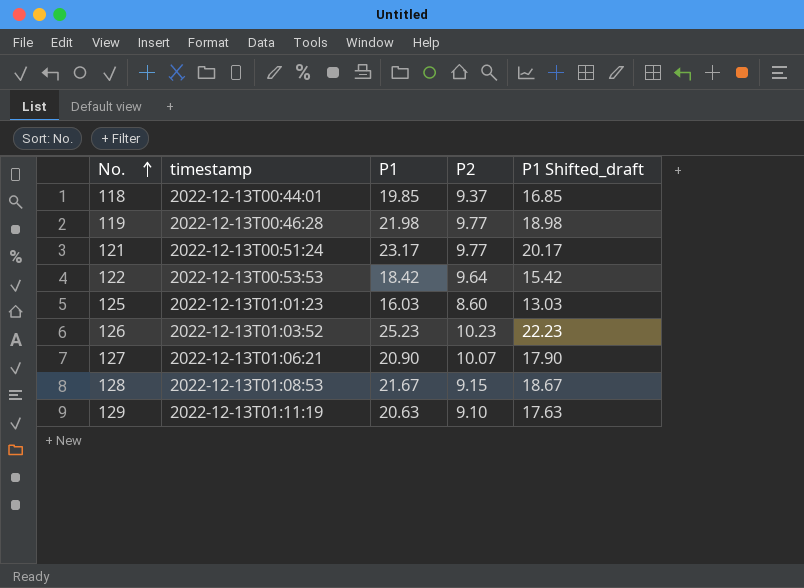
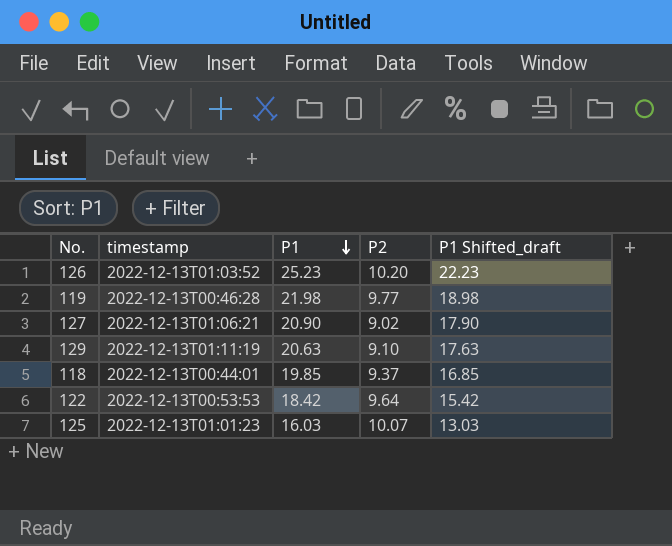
row order: No. ascending -> P1 descending
row 121: 2022-12-13T00:51:24 | 23.17 | 9.77 | 20.17 -> none
row 128: 2022-12-13T01:08:53 | 21.67 | 9.15 | 18.67 -> none
126 | P2: 10.23 -> 10.20
127 | P2: 10.07 -> 9.02
125 | P2: 8.60 -> 10.07

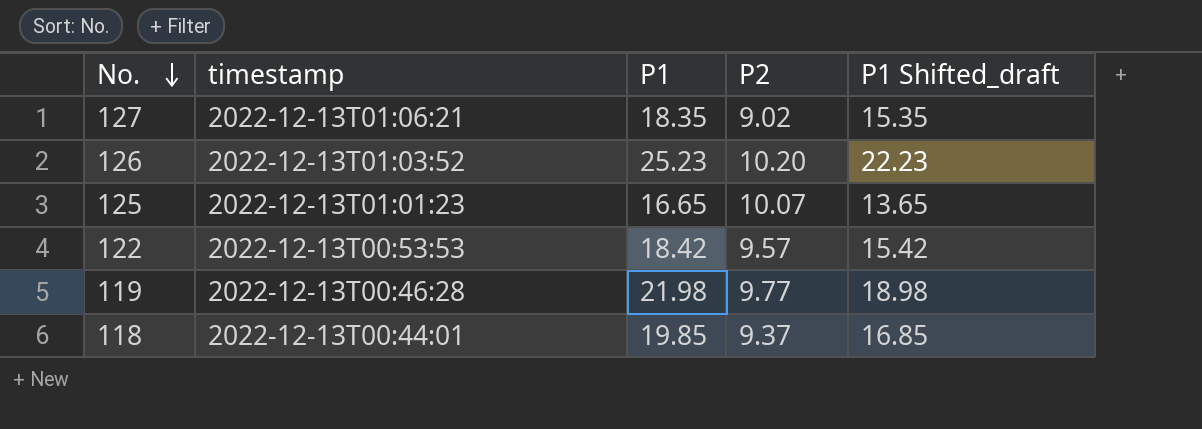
row order: P1 descending -> No. descending
row 129: 2022-12-13T01:11:19 | 20.63 | 9.10 | 17.63 -> none
127 | P1: 20.90 -> 18.35
127 | P1 Shifted_draft: 17.90 -> 15.35
125 | P1: 16.03 -> 16.65
125 | P1 Shifted_draft: 13.03 -> 13.65
122 | P2: 9.64 -> 9.57

